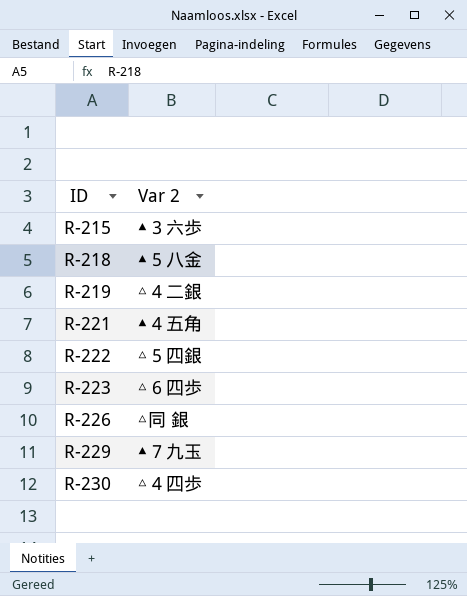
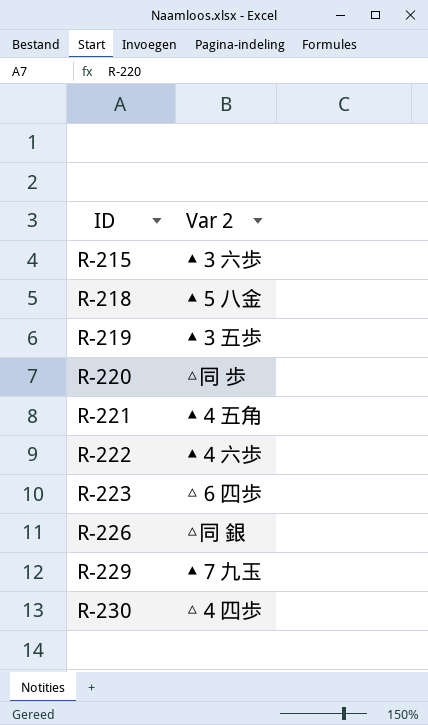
R-219 | Var 2: △４二銀 -> ▲３五歩
row R-220: none -> △同 歩
R-222 | Var 2: △５四銀 -> ▲４六歩

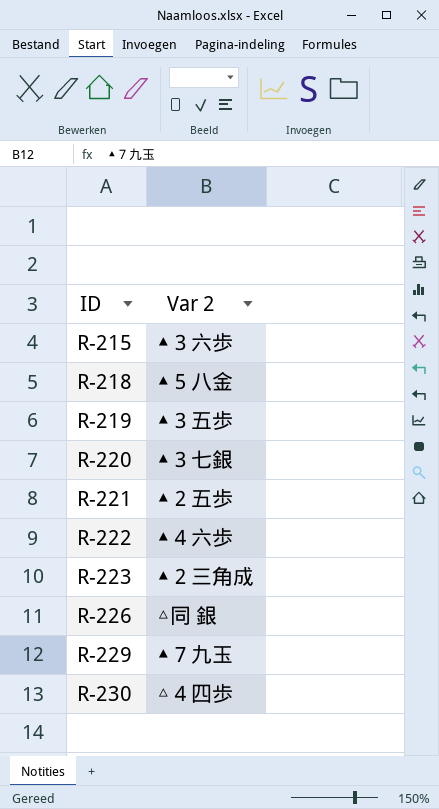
R-220 | Var 2: △同 歩 -> ▲３七銀
R-221 | Var 2: ▲４五角 -> ▲２五歩
R-223 | Var 2: △６四歩 -> ▲２三角成

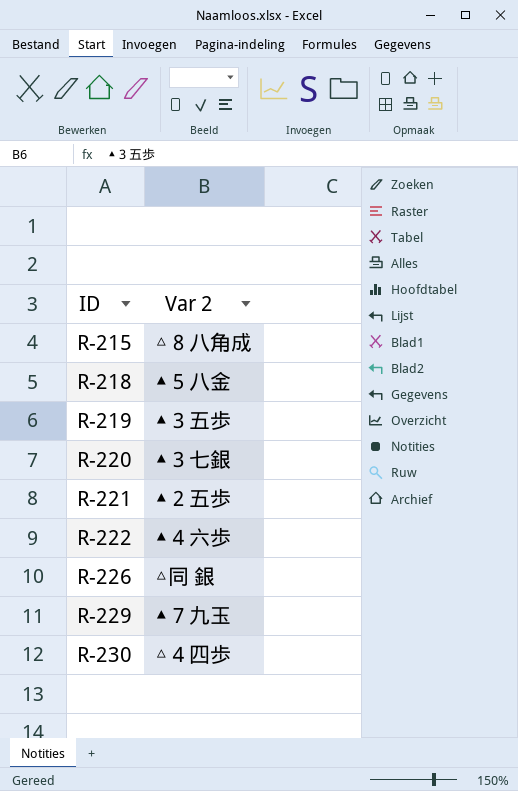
row R-223: ▲２三角成 -> none
R-215 | Var 2: ▲３六歩 -> △８八角成

